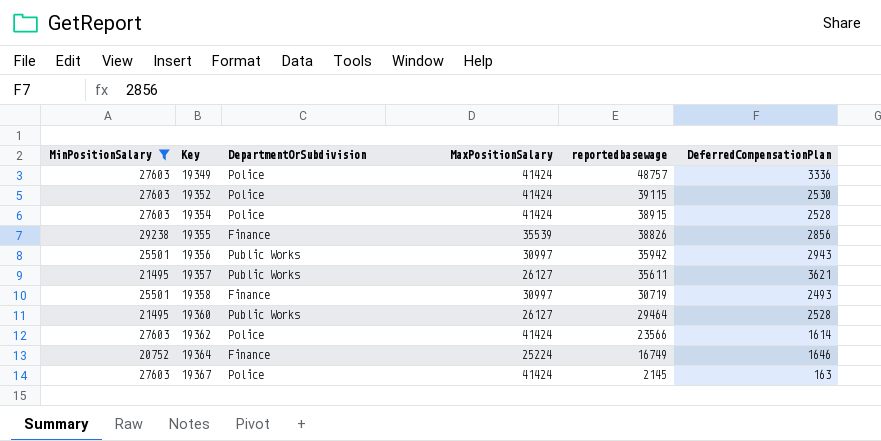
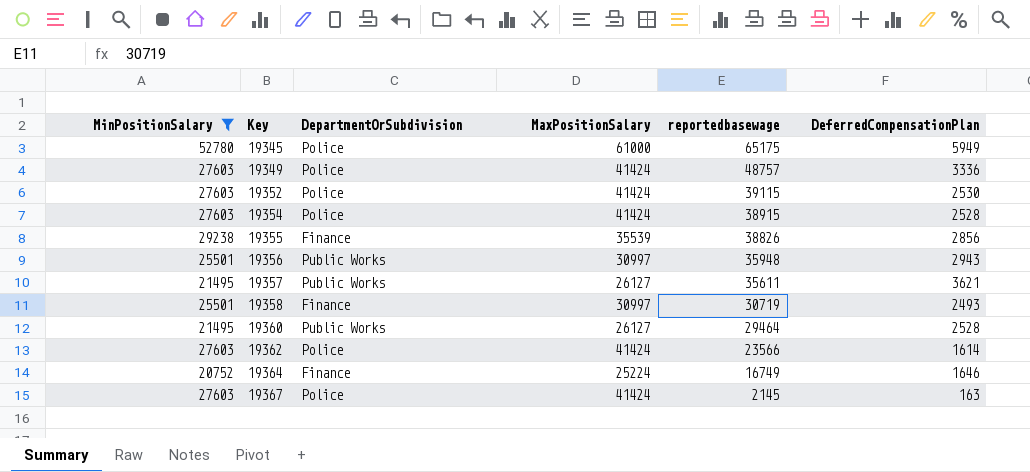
row 19345: none -> 52780 | Police | 61000 | 65175 | 5949
19356 | reportedbasewage: 35942 -> 35948

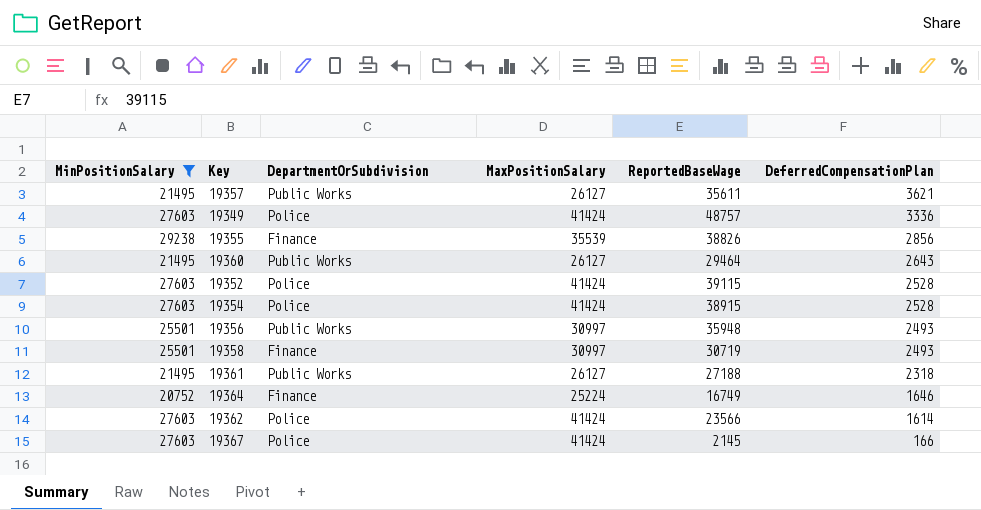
row order: Key ascending -> DeferredCompensationPlan descending
column name: reportedbasewage -> ReportedBaseWage
row 19345: 52780 | Police | 61000 | 65175 | 5949 -> none
19360 | DeferredCompensationPlan: 2528 -> 2643
19352 | DeferredCompensationPlan: 2530 -> 2528
19356 | DeferredCompensationPlan: 2943 -> 2493
row 19361: none -> 21495 | Public Works | 26127 | 27188 | 2318
19367 | DeferredCompensationPlan: 163 -> 166

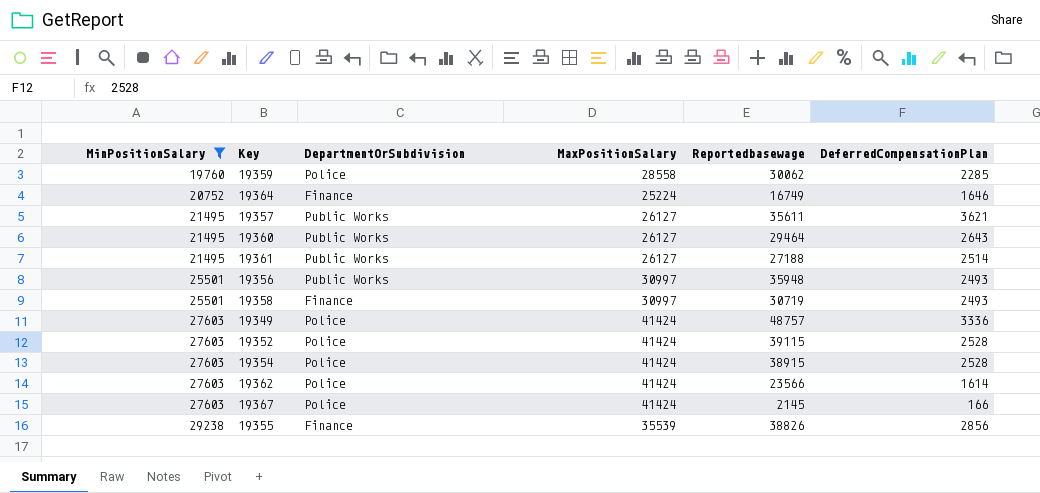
row order: DeferredCompensationPlan descending -> MinPositionSalary ascending
column name: ReportedBaseWage -> Reportedbasewage
row 19359: none -> 19760 | Police | 28558 | 30062 | 2285
19361 | DeferredCompensationPlan: 2318 -> 2514

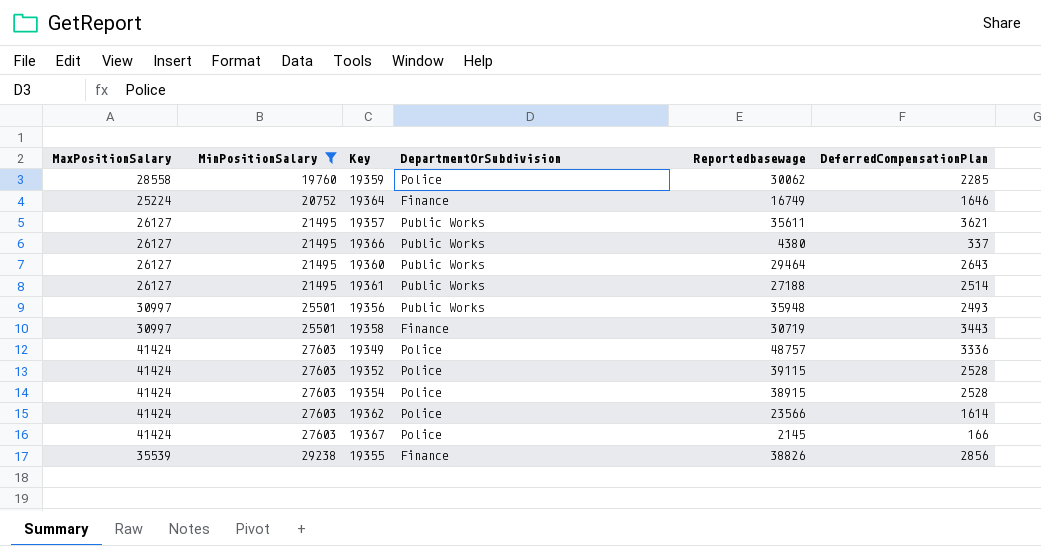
column MaxPositionSalary | position: 4 -> 1
row 19366: none -> 26127 | 21495 | Public Works | 4380 | 337
19358 | DeferredCompensationPlan: 2493 -> 3443

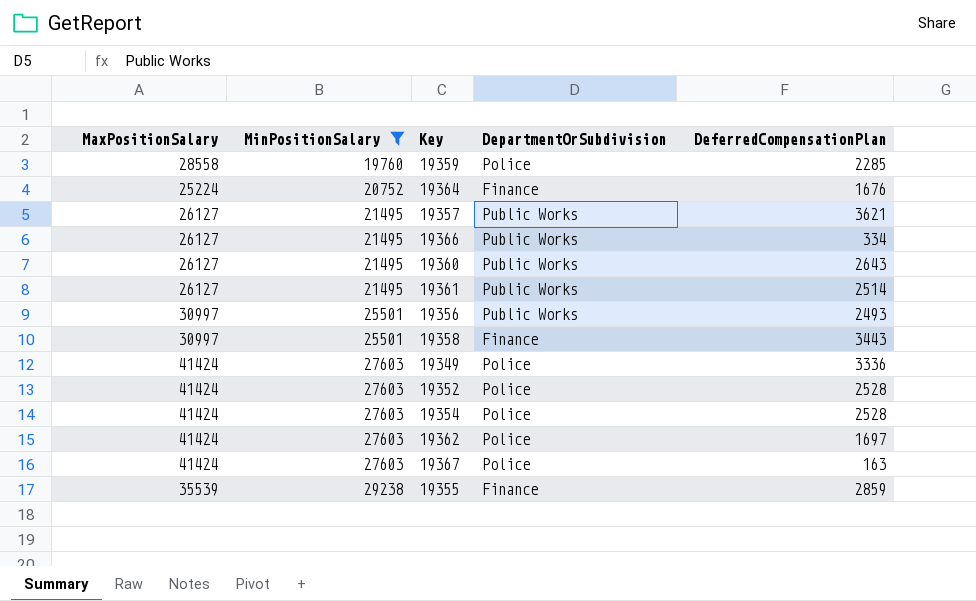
column Reportedbasewage | position: 5 -> none
19364 | DeferredCompensationPlan: 1646 -> 1676
19366 | DeferredCompensationPlan: 337 -> 334
19362 | DeferredCompensationPlan: 1614 -> 1697
19367 | DeferredCompensationPlan: 166 -> 163
19355 | DeferredCompensationPlan: 2856 -> 2859

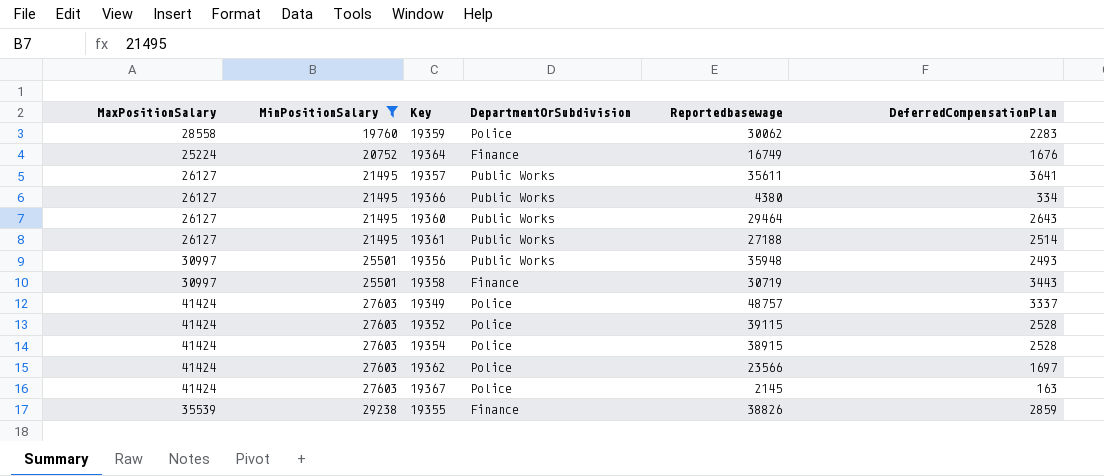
column Reportedbasewage | position: none -> 5
19359 | DeferredCompensationPlan: 2285 -> 2283
19357 | DeferredCompensationPlan: 3621 -> 3641
19349 | DeferredCompensationPlan: 3336 -> 3337

